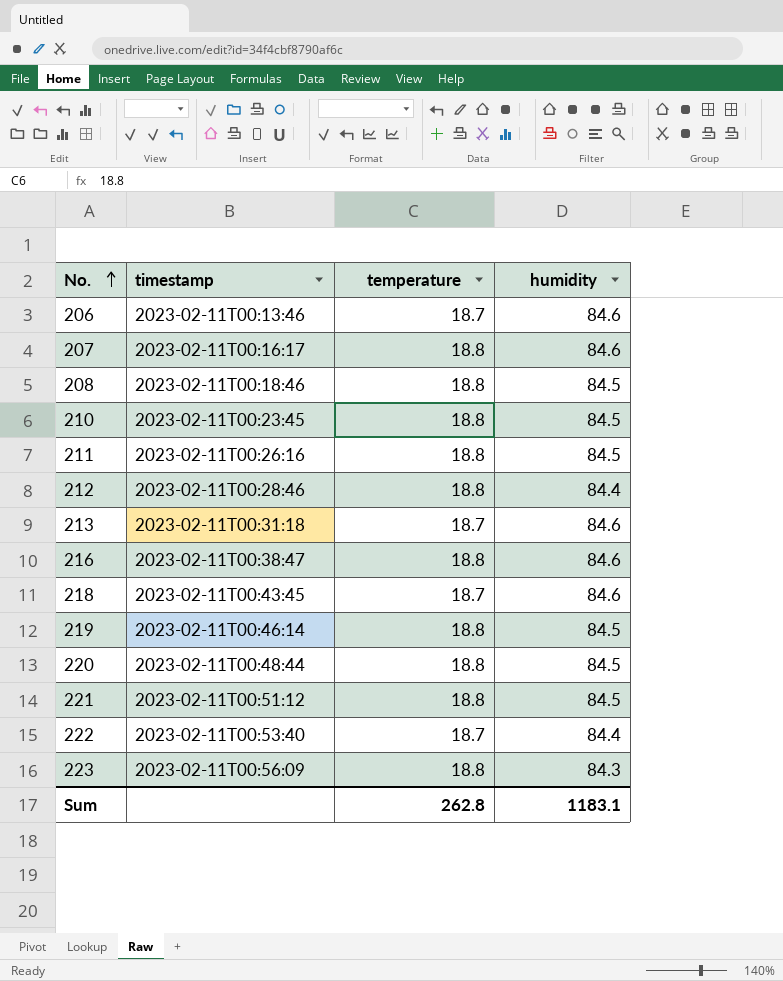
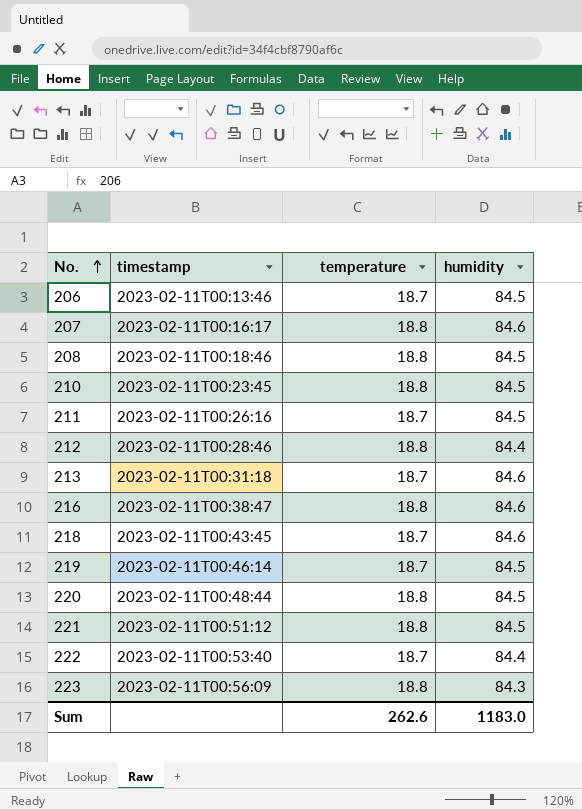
206 | humidity: 84.6 -> 84.5
211 | temperature: 18.8 -> 18.7
219 | temperature: 18.8 -> 18.7
Sum | temperature: 262.8 -> 262.6
Sum | humidity: 1183.1 -> 1183.0

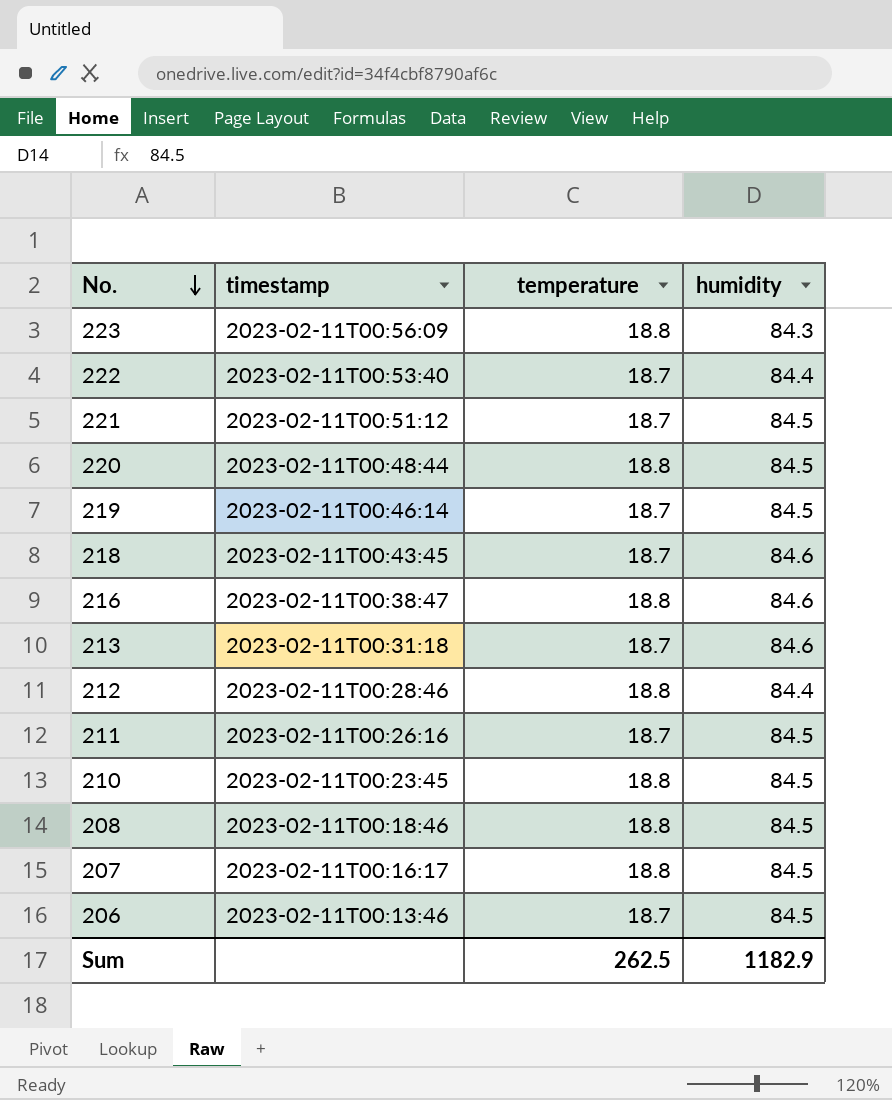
row order: No. ascending -> No. descending
221 | temperature: 18.8 -> 18.7
207 | humidity: 84.6 -> 84.5
Sum | temperature: 262.6 -> 262.5
Sum | humidity: 1183.0 -> 1182.9

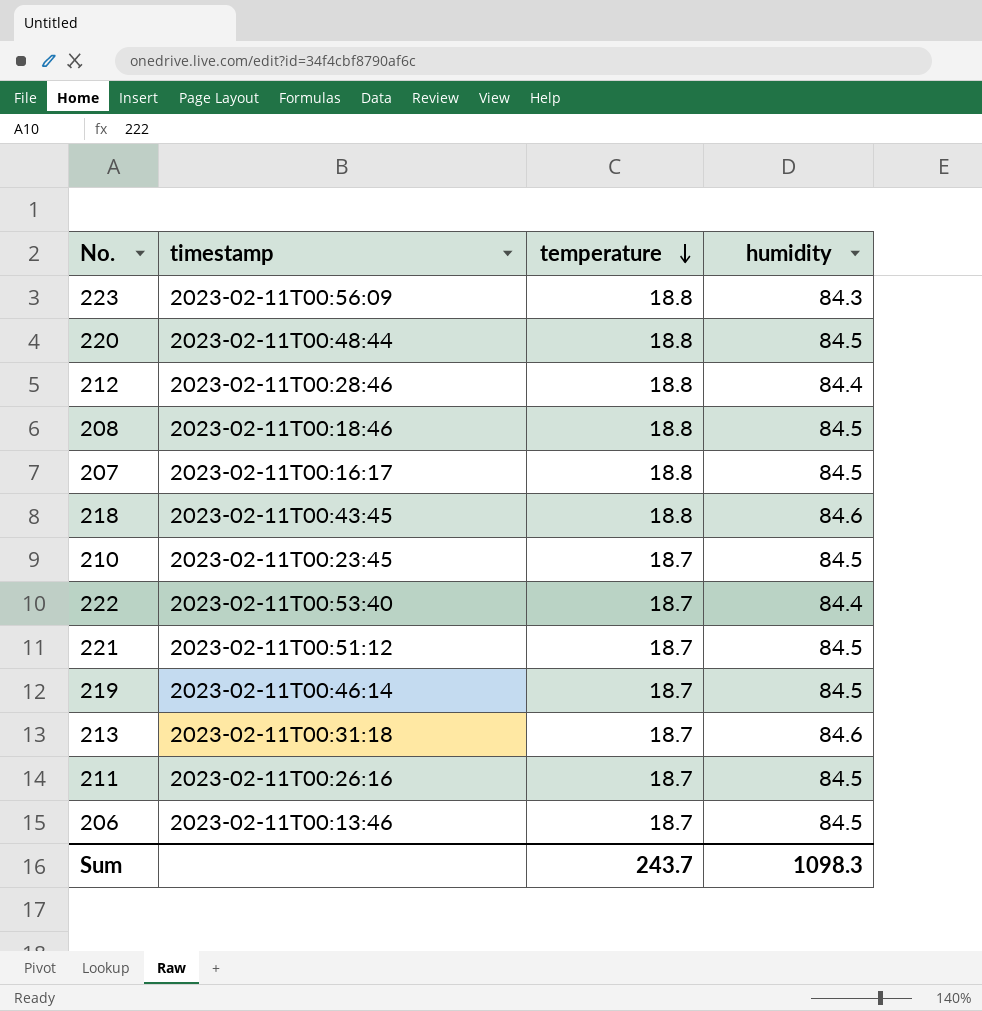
row order: No. descending -> temperature descending
row 216: 2023-02-11T00:38:47 | 18.8 | 84.6 -> none
218 | temperature: 18.7 -> 18.8
210 | temperature: 18.8 -> 18.7
Sum | temperature: 262.5 -> 243.7
Sum | humidity: 1182.9 -> 1098.3

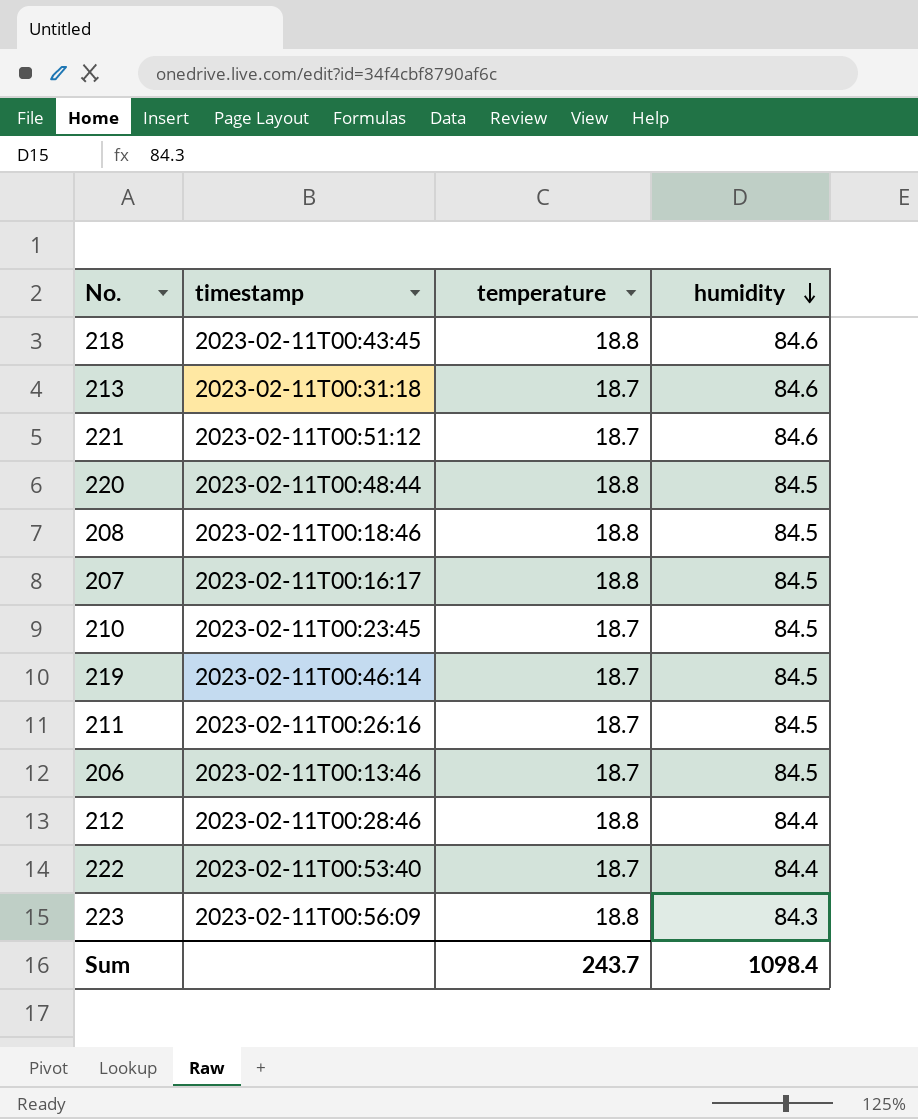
row order: temperature descending -> humidity descending
221 | humidity: 84.5 -> 84.6
Sum | humidity: 1098.3 -> 1098.4

